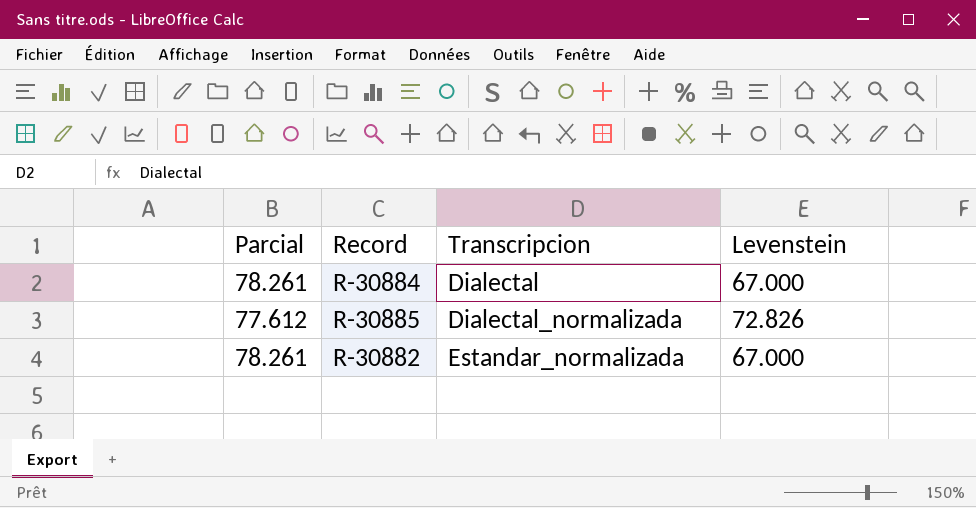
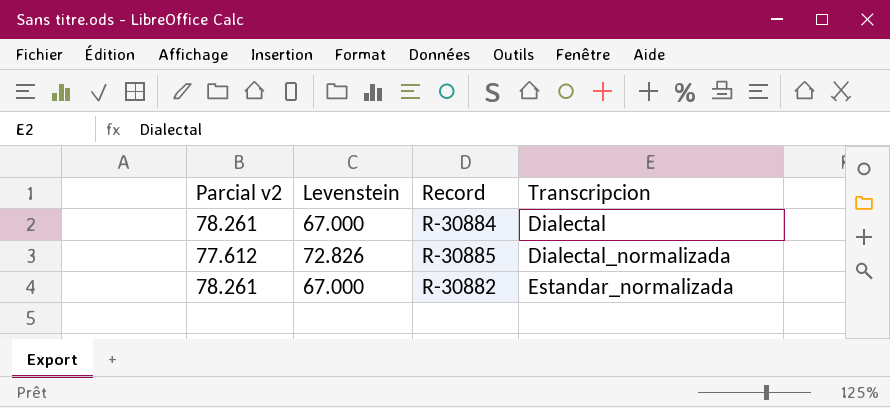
column name: Parcial -> Parcial v2
column Levenstein | position: 4 -> 2

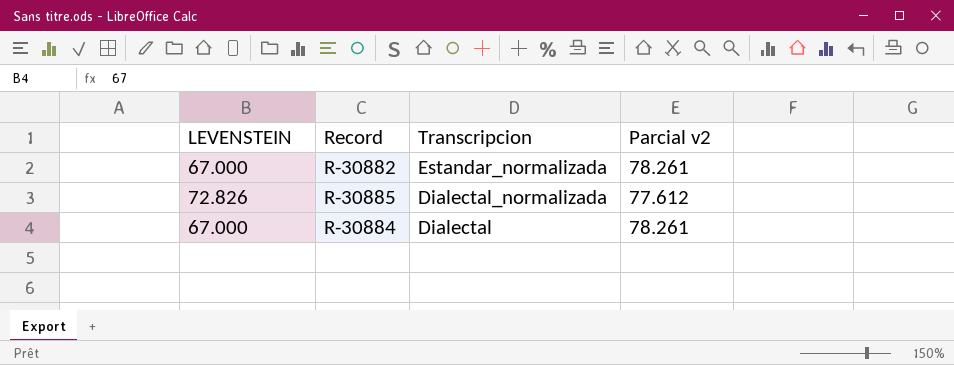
row order: Transcripcion ascending -> Transcripcion descending
column name: Levenstein -> LEVENSTEIN
column Parcial v2 | position: 1 -> 4

